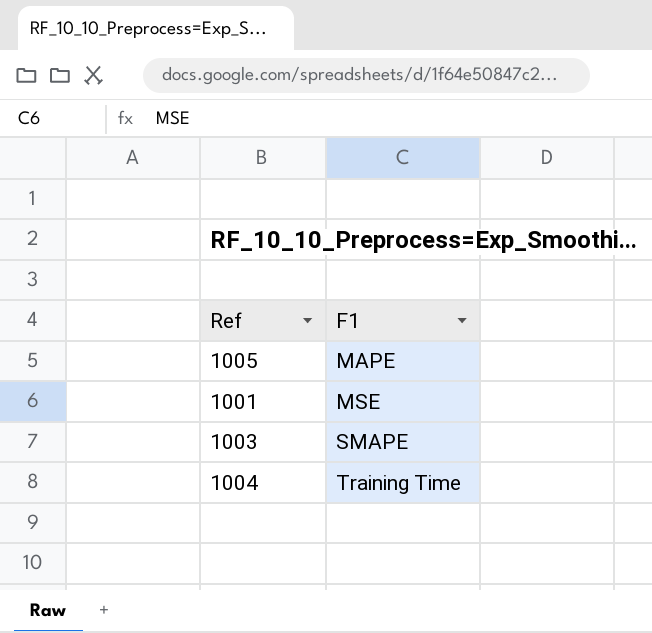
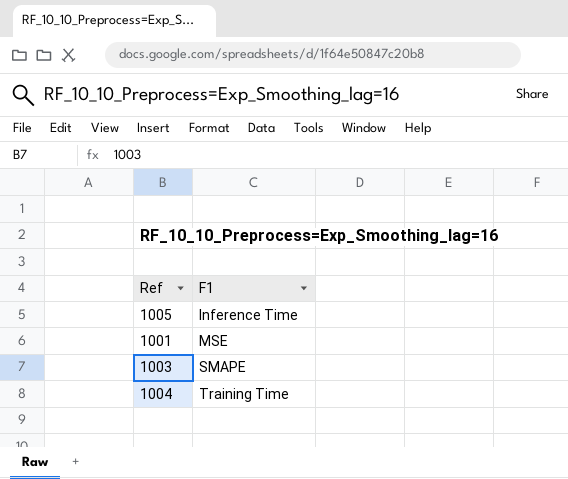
1005 | F1: MAPE -> Inference Time

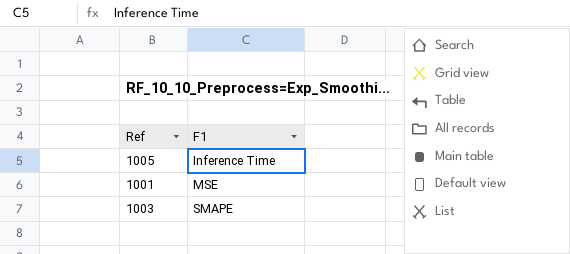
row 1004: Training Time -> none

